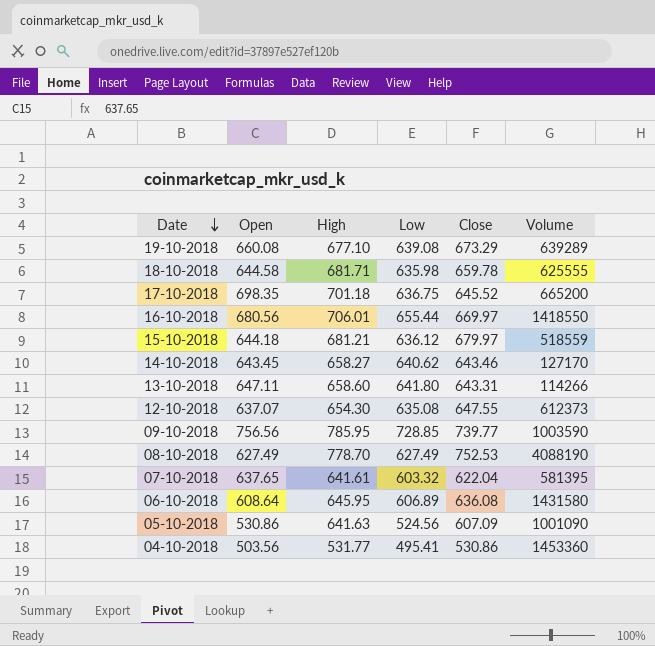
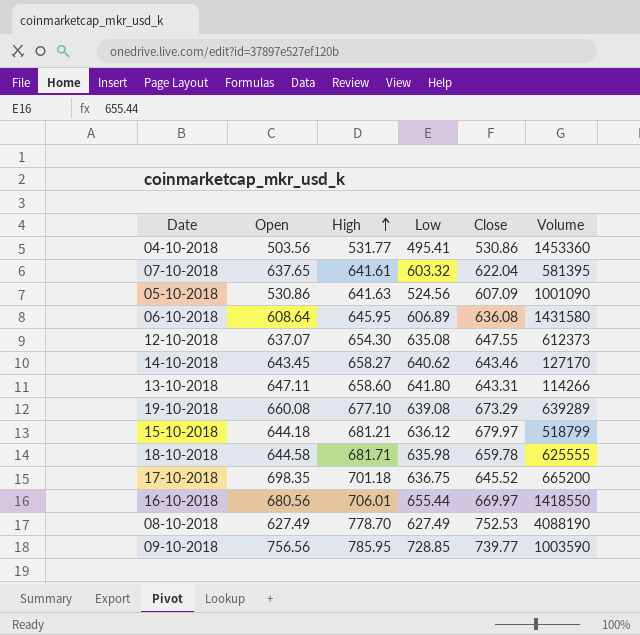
row order: Date descending -> High ascending
15-10-2018 | Volume: 518559 -> 518799

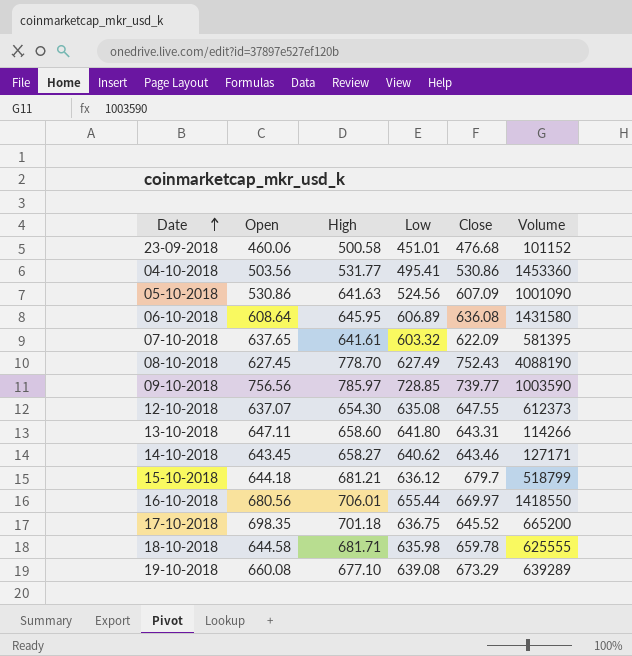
row order: High ascending -> Date ascending
row 23-09-2018: none -> 460.06 | 500.58 | 451.01 | 476.68 | 101152
07-10-2018 | Close: 622.04 -> 622.09
08-10-2018 | Open: 627.49 -> 627.45
08-10-2018 | Close: 752.53 -> 752.43
09-10-2018 | High: 785.95 -> 785.97
14-10-2018 | Volume: 127170 -> 127171
15-10-2018 | Close: 679.97 -> 679.7

